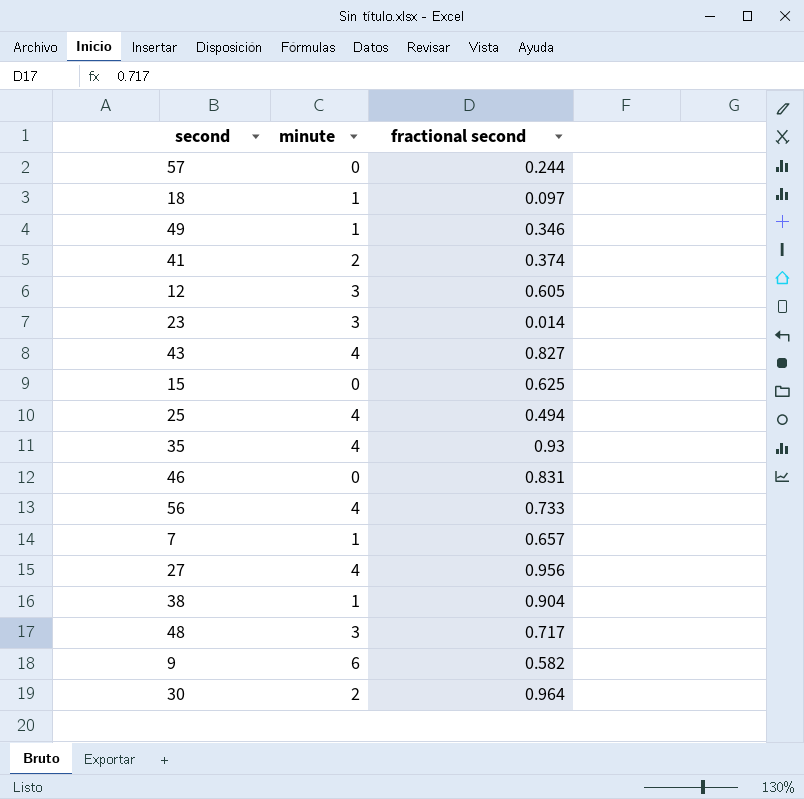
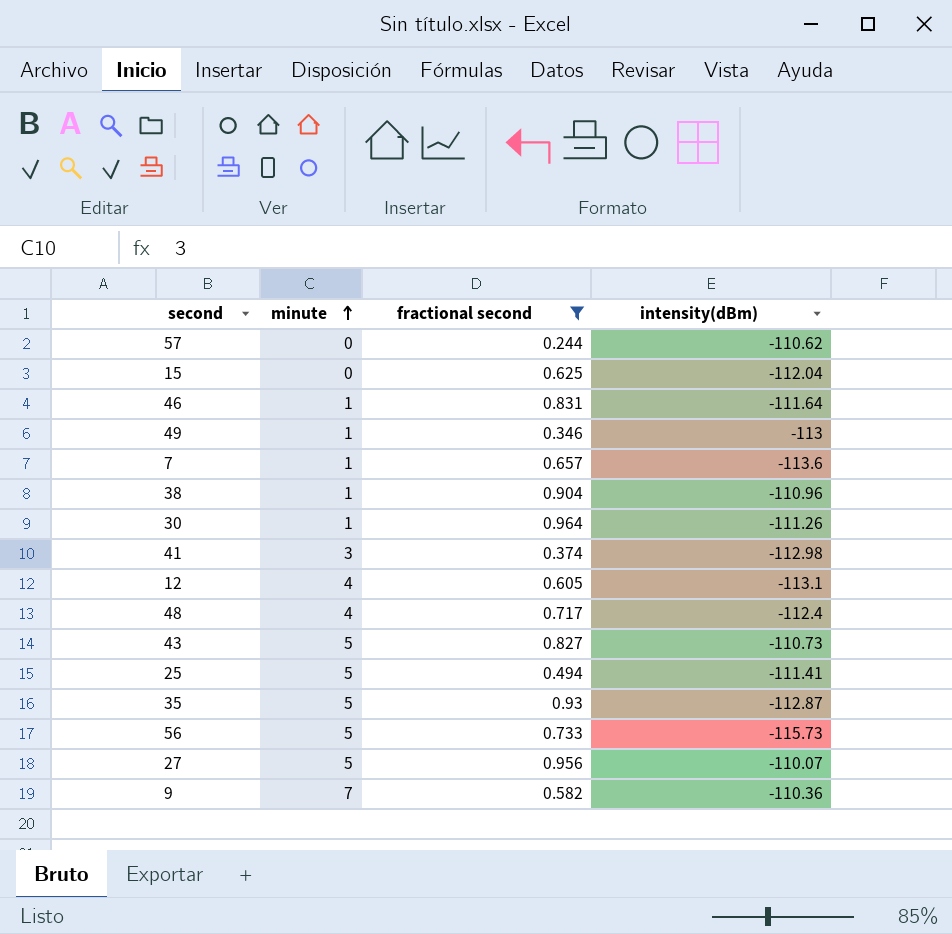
filter: none -> fractional second >= 0.244
row order: none -> minute ascending
column intensity(dBm) | position: none -> 4
46 | minute: 0 -> 1
30 | minute: 2 -> 1
41 | minute: 2 -> 3
12 | minute: 3 -> 4
48 | minute: 3 -> 4
43 | minute: 4 -> 5
25 | minute: 4 -> 5
35 | minute: 4 -> 5
56 | minute: 4 -> 5
27 | minute: 4 -> 5
9 | minute: 6 -> 7

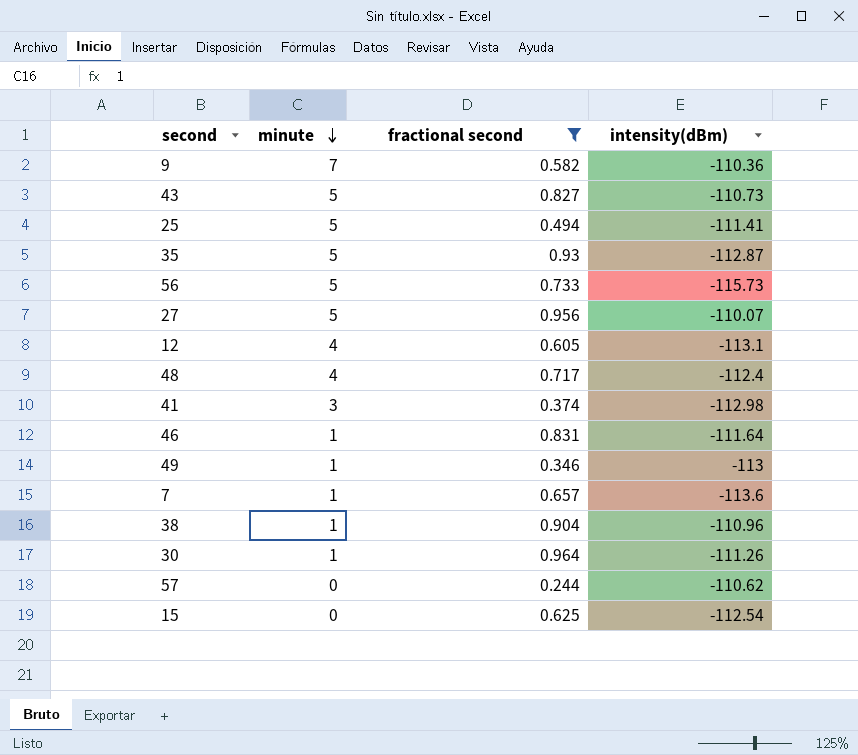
row order: minute ascending -> minute descending
15 | intensity(dBm): -112.04 -> -112.54

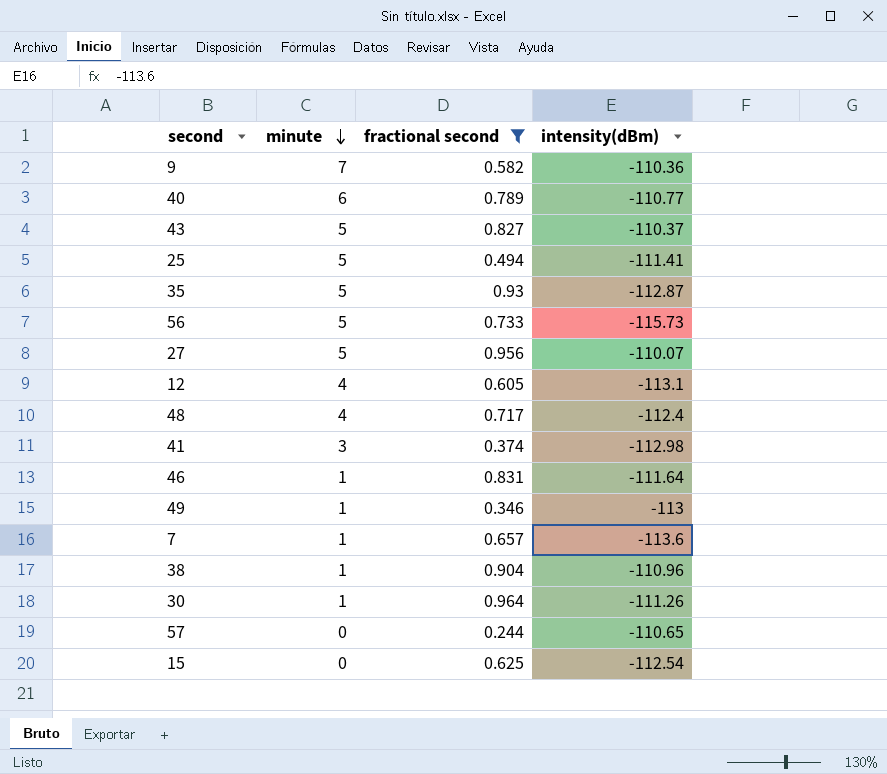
row 40: none -> 6 | 0.789 | -110.77
43 | intensity(dBm): -110.73 -> -110.37
57 | intensity(dBm): -110.62 -> -110.65

